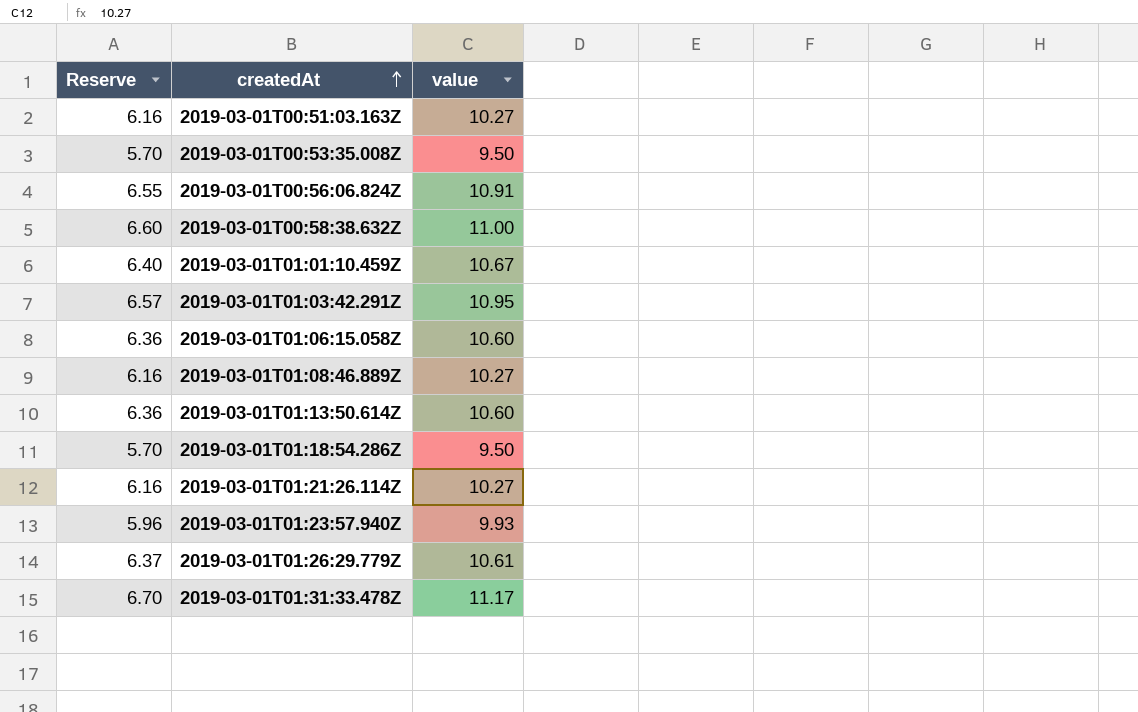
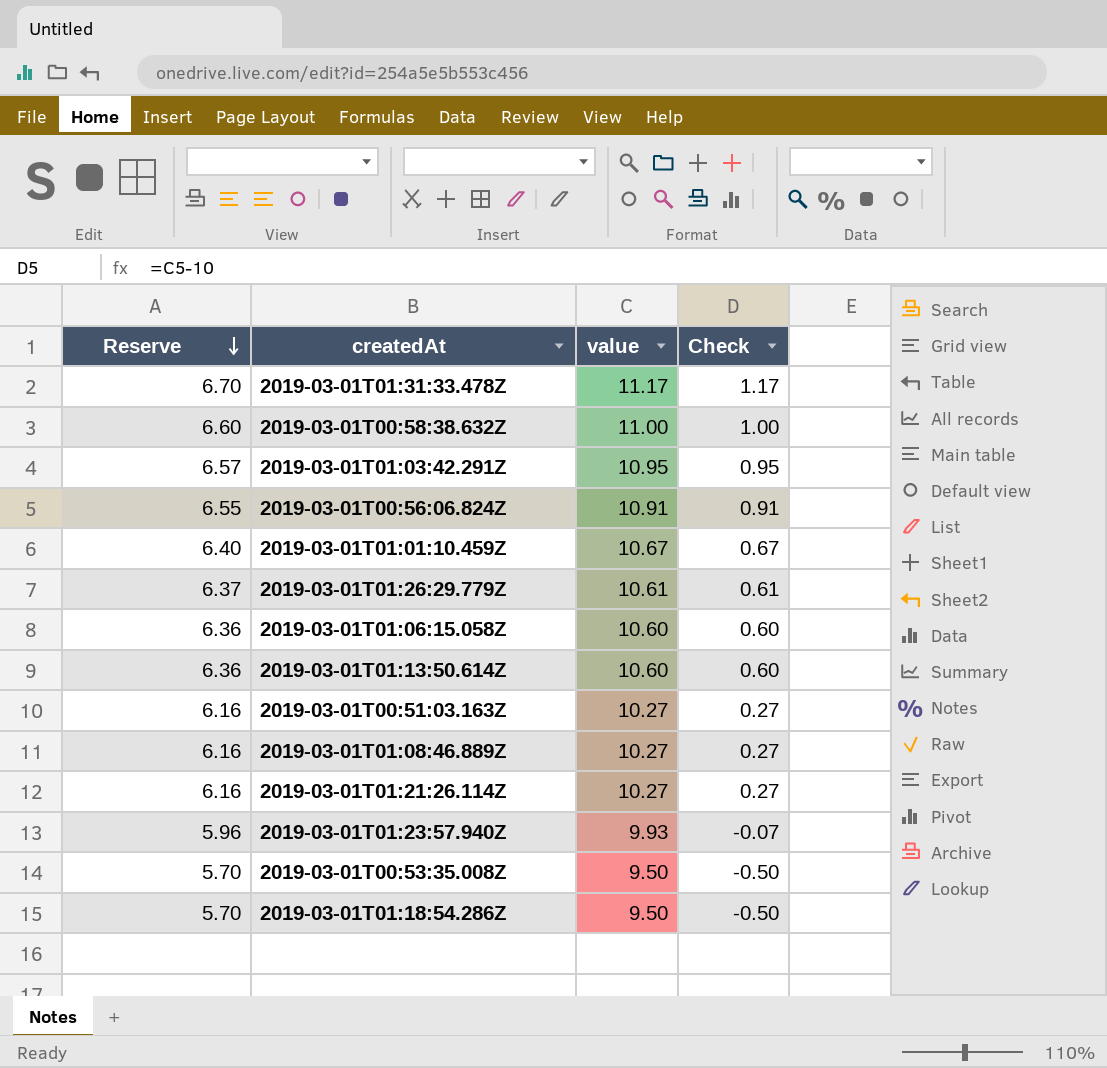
row order: createdAt ascending -> Reserve descending
column Check | formula: none -> [value] - 10

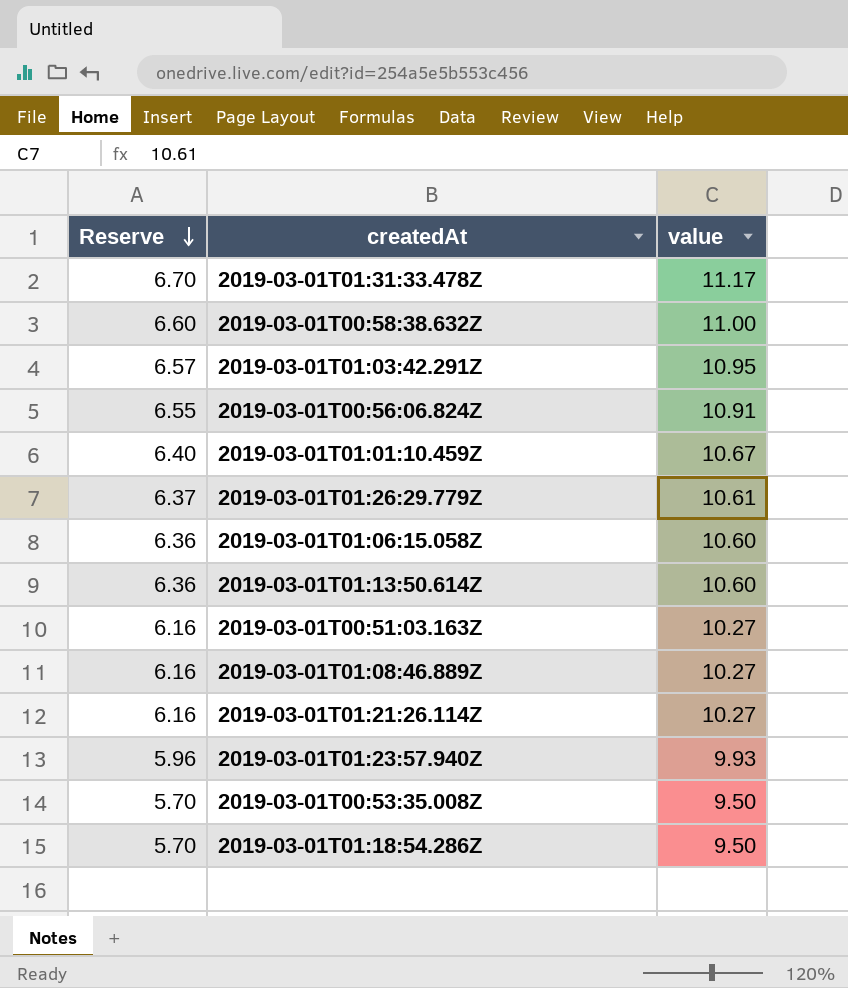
column Check | formula: [value] - 10 -> none

